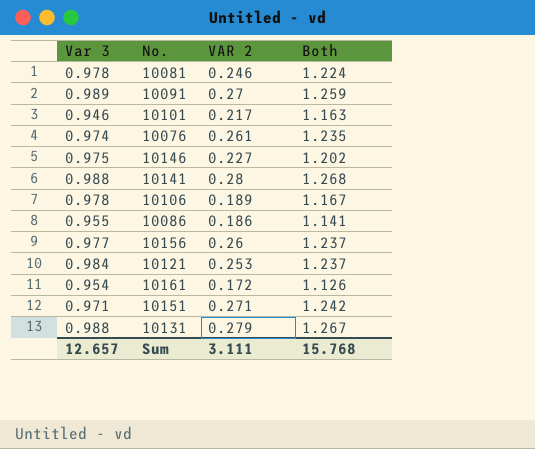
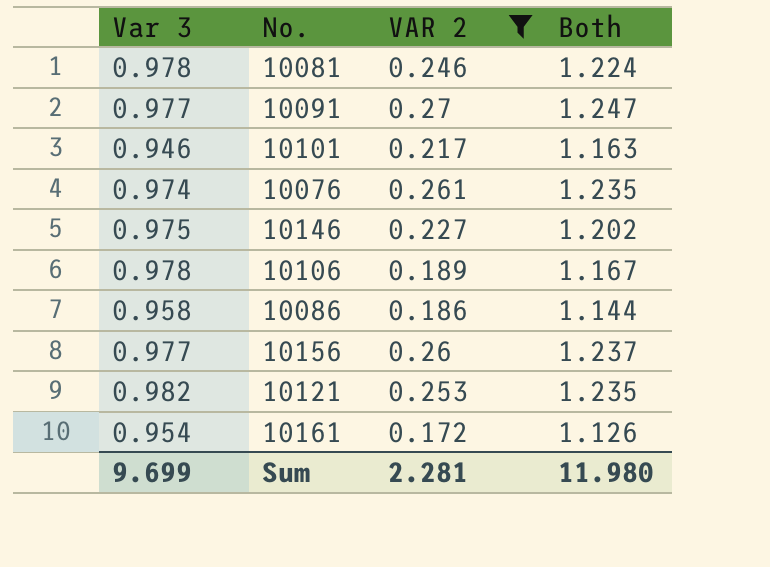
filter: none -> VAR 2 <= 0.27
10091 | Var 3: 0.989 -> 0.977
10091 | Both: 1.259 -> 1.247
10086 | Var 3: 0.955 -> 0.958
10086 | Both: 1.141 -> 1.144
10121 | Var 3: 0.984 -> 0.982
10121 | Both: 1.237 -> 1.235
Sum | Var 3: 12.657 -> 9.699
Sum | VAR 2: 3.111 -> 2.281
Sum | Both: 15.768 -> 11.980

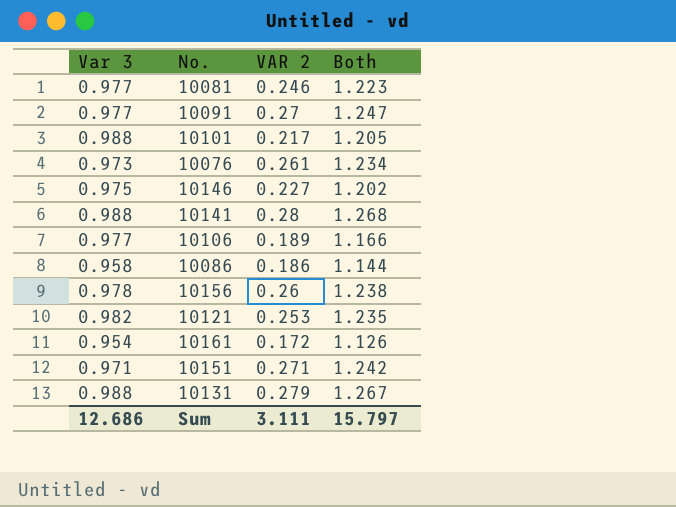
filter: VAR 2 <= 0.27 -> none
10081 | Var 3: 0.978 -> 0.977
10081 | Both: 1.224 -> 1.223
10101 | Var 3: 0.946 -> 0.988
10101 | Both: 1.163 -> 1.205
10076 | Var 3: 0.974 -> 0.973
10076 | Both: 1.235 -> 1.234
10106 | Var 3: 0.978 -> 0.977
10106 | Both: 1.167 -> 1.166
10156 | Var 3: 0.977 -> 0.978
10156 | Both: 1.237 -> 1.238
Sum | Var 3: 9.699 -> 12.686
Sum | VAR 2: 2.281 -> 3.111
Sum | Both: 11.980 -> 15.797

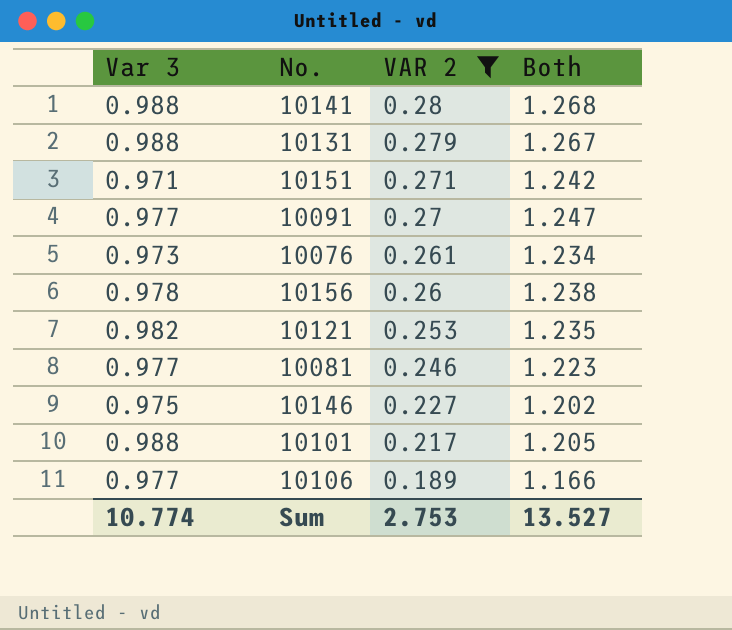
filter: none -> VAR 2 >= 0.189
row order: none -> VAR 2 descending
Sum | Var 3: 12.686 -> 10.774
Sum | VAR 2: 3.111 -> 2.753
Sum | Both: 15.797 -> 13.527

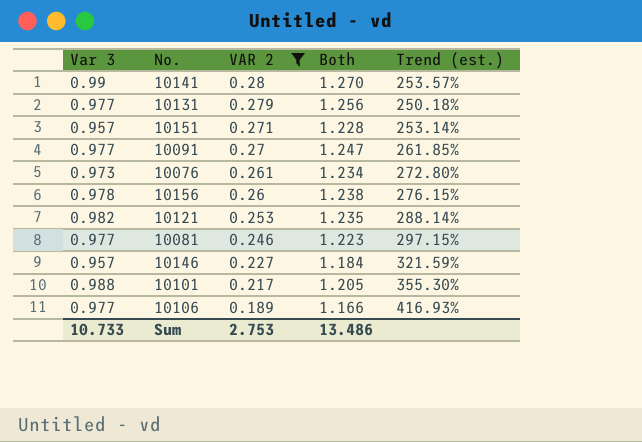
column Trend (est.) | formula: none -> ([Var 3] - [VAR 2]) / [VAR 2]
10141 | Var 3: 0.988 -> 0.99
10141 | Both: 1.268 -> 1.270
10131 | Var 3: 0.988 -> 0.977
10131 | Both: 1.267 -> 1.256
10151 | Var 3: 0.971 -> 0.957
10151 | Both: 1.242 -> 1.228
10146 | Var 3: 0.975 -> 0.957
10146 | Both: 1.202 -> 1.184
Sum | Var 3: 10.774 -> 10.733
Sum | Both: 13.527 -> 13.486

